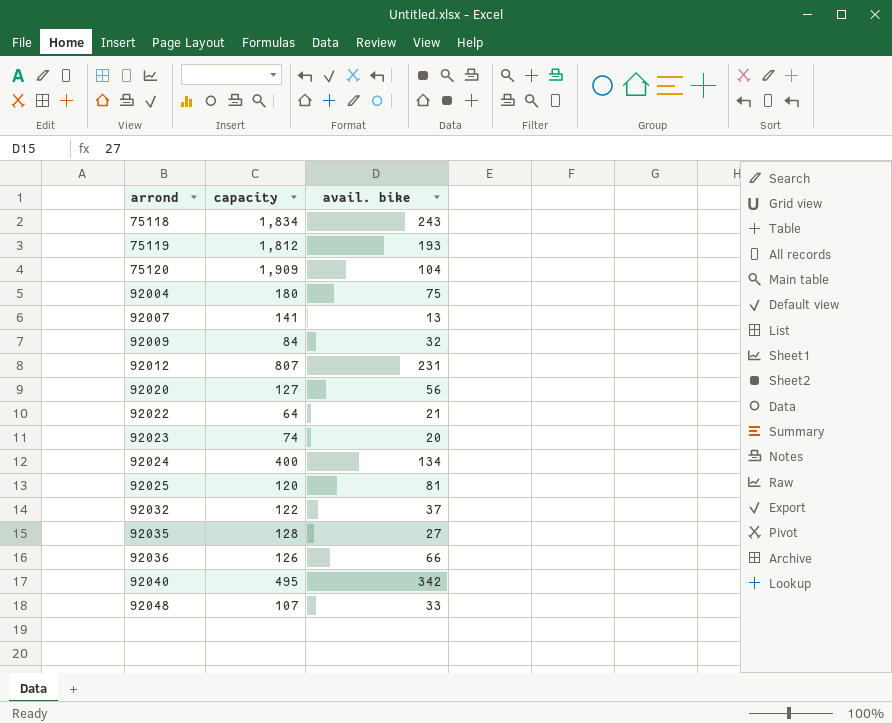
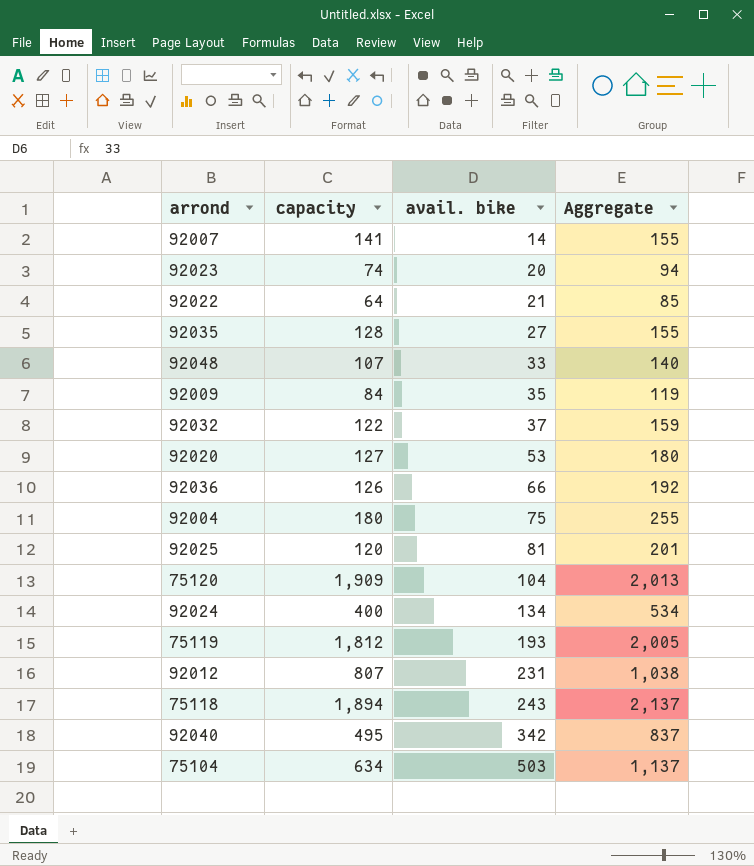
row order: arrond ascending -> avail. bike ascending
column Aggregate | formula: none -> [capacity] + [avail. bike]
92007 | avail. bike: 13 -> 14
92009 | avail. bike: 32 -> 35
92020 | avail. bike: 56 -> 53
75118 | capacity: 1,834 -> 1,894
row 75104: none -> 634 | 503 | 1,137

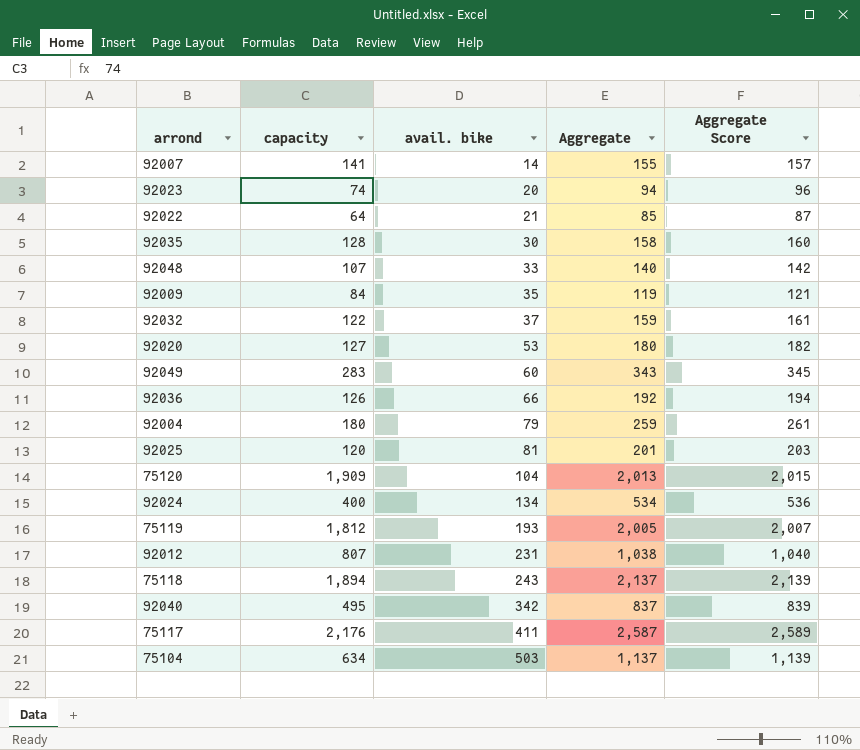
column Aggregate Score | formula: none -> [Aggregate] + 2
92035 | avail. bike: 27 -> 30
92035 | Aggregate: 155 -> 158
row 92049: none -> 283 | 60 | 343 | 345
92004 | avail. bike: 75 -> 79
92004 | Aggregate: 255 -> 259
row 75117: none -> 2,176 | 411 | 2,587 | 2,589

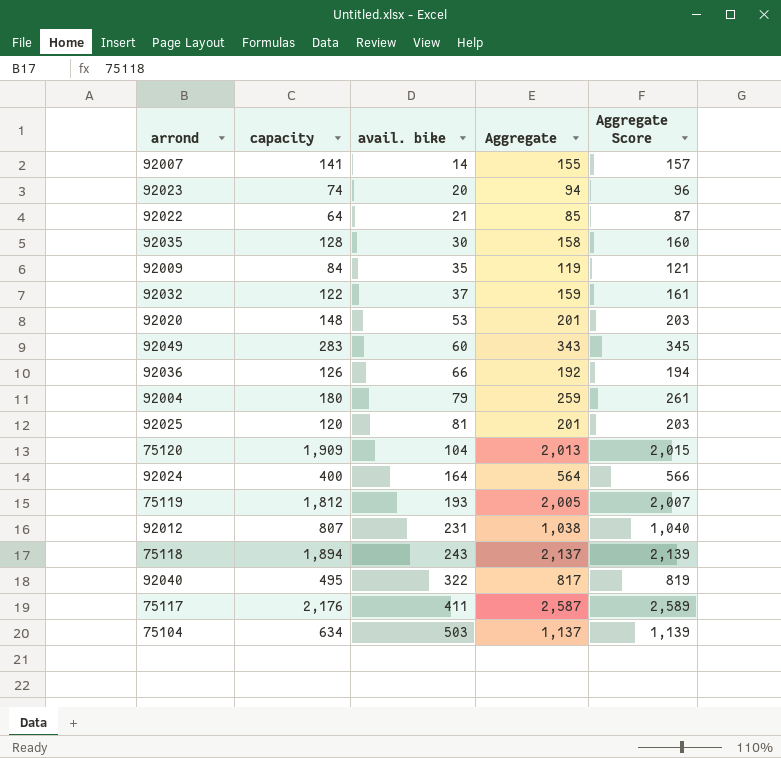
row 92048: 107 | 33 | 140 | 142 -> none
92020 | capacity: 127 -> 148
92020 | Aggregate: 180 -> 201
92020 | Aggregate Score: 182 -> 203
92024 | avail. bike: 134 -> 164
92024 | Aggregate: 534 -> 564
92024 | Aggregate Score: 536 -> 566
92040 | avail. bike: 342 -> 322
92040 | Aggregate: 837 -> 817
92040 | Aggregate Score: 839 -> 819

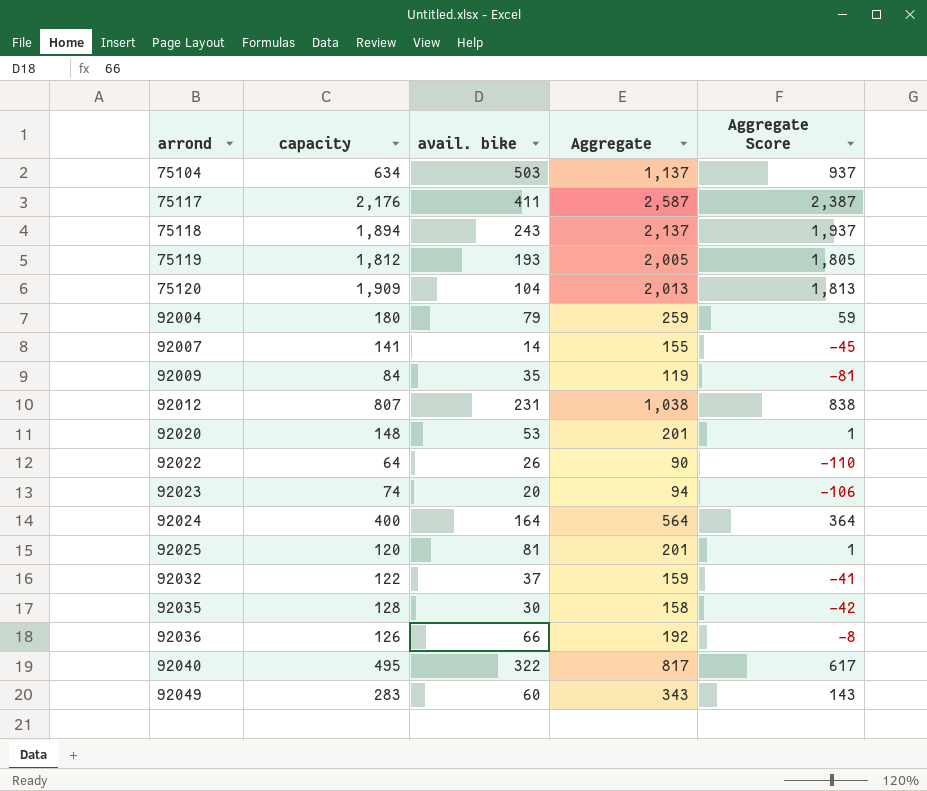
row order: avail. bike ascending -> arrond ascending
column Aggregate Score | formula: [Aggregate] + 2 -> [Aggregate] - 200
92022 | avail. bike: 21 -> 26
92022 | Aggregate: 85 -> 90

